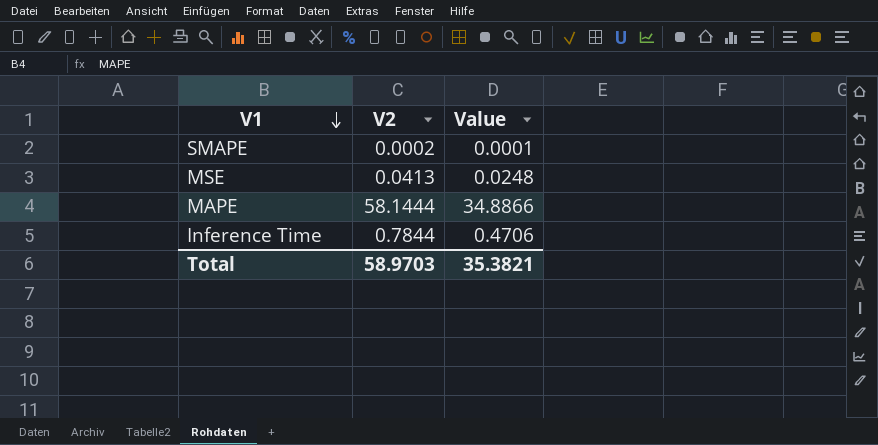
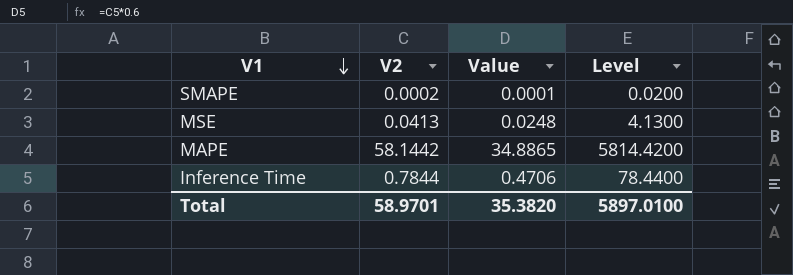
column Level | formula: none -> [V2] * 100
MAPE | V2: 58.1444 -> 58.1442
MAPE | Value: 34.8866 -> 34.8865
Total | V2: 58.9703 -> 58.9701
Total | Value: 35.3821 -> 35.3820

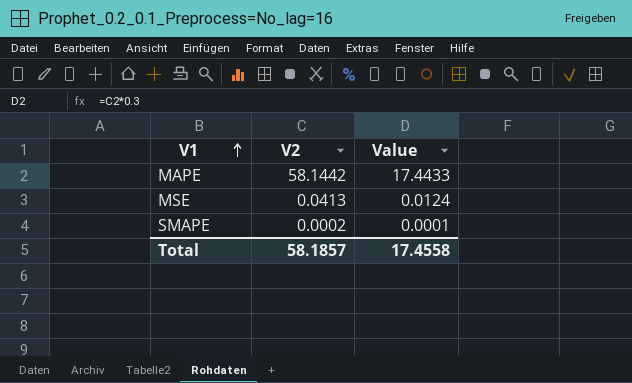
row order: V1 descending -> V1 ascending
column Level | formula: [V2] * 100 -> none
column Value | formula: [V2] * 0.6 -> [V2] * 0.3
row Inference Time: 0.7844 | 0.4706 | 78.4400 -> none
Total | V2: 58.9701 -> 58.1857
Total | Value: 35.3820 -> 17.4558

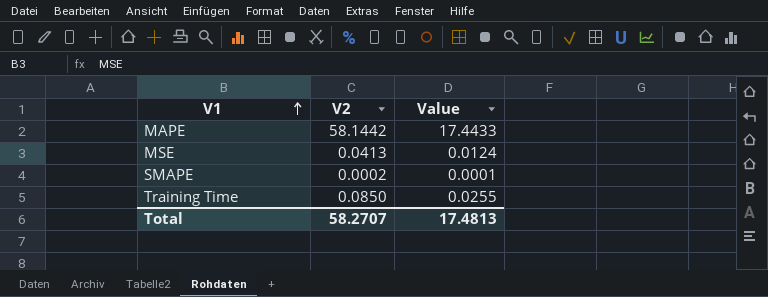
row Training Time: none -> 0.0850 | 0.0255
Total | V2: 58.1857 -> 58.2707
Total | Value: 17.4558 -> 17.4813

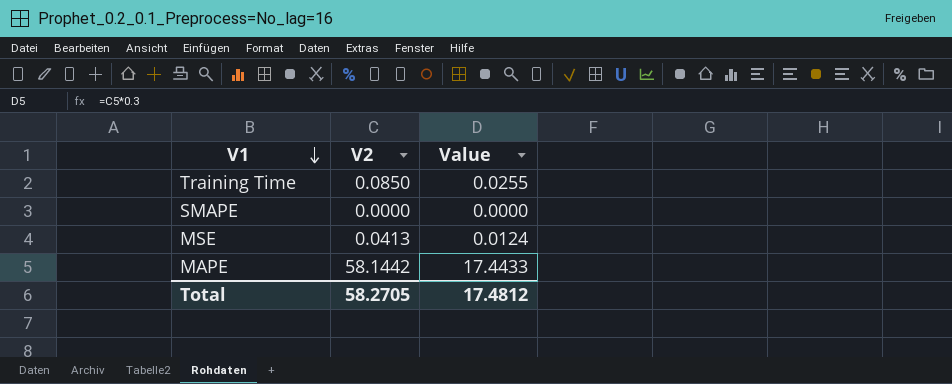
row order: V1 ascending -> V1 descending
SMAPE | V2: 0.0002 -> 0.0000
SMAPE | Value: 0.0001 -> 0.0000
Total | V2: 58.2707 -> 58.2705
Total | Value: 17.4813 -> 17.4812

